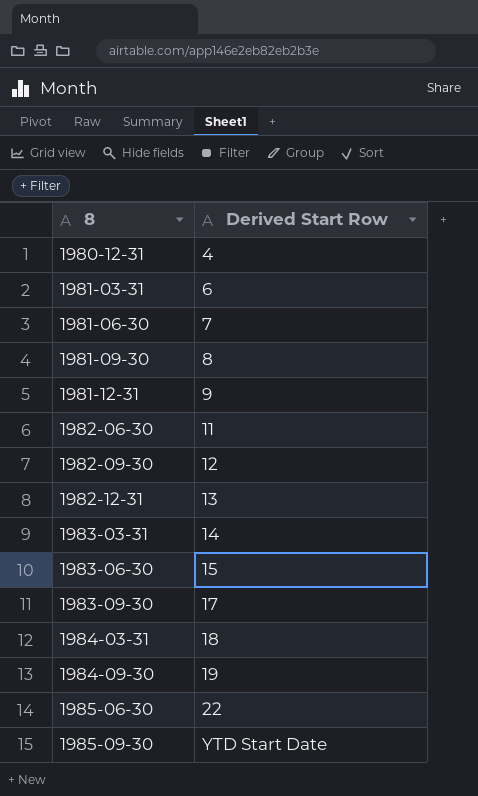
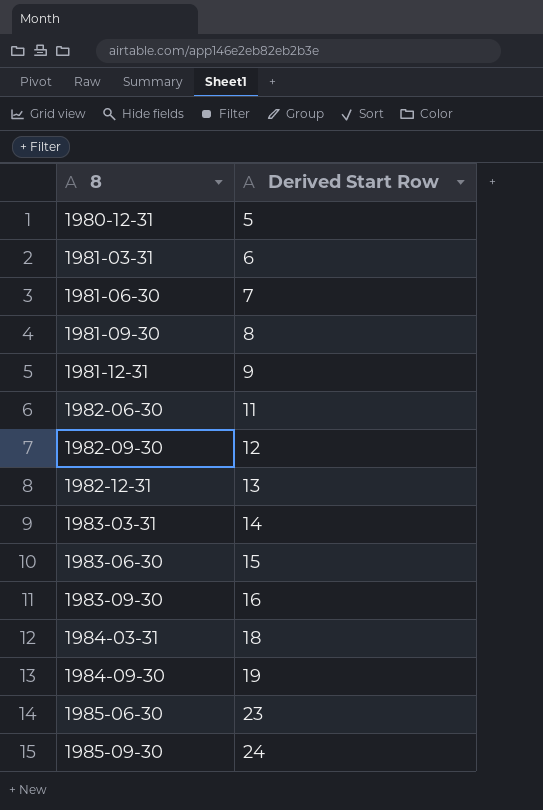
1980-12-31 | Derived Start Row: 4 -> 5
1983-09-30 | Derived Start Row: 17 -> 16
1985-06-30 | Derived Start Row: 22 -> 23
1985-09-30 | Derived Start Row: YTD Start Date -> 24

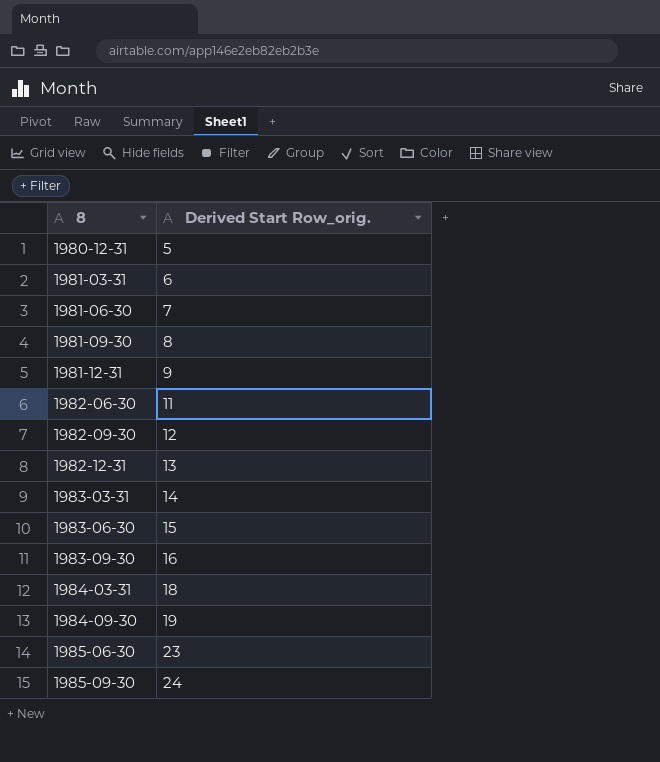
column name: Derived Start Row -> Derived Start Row_orig.

